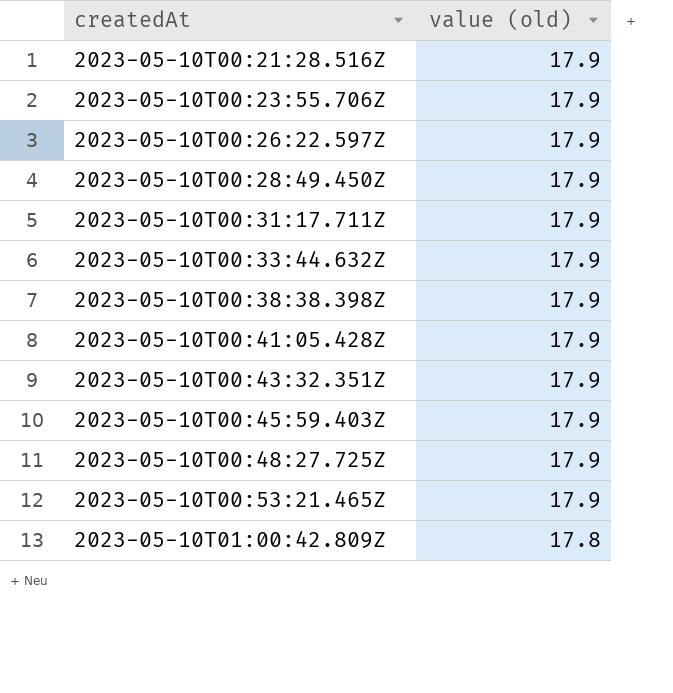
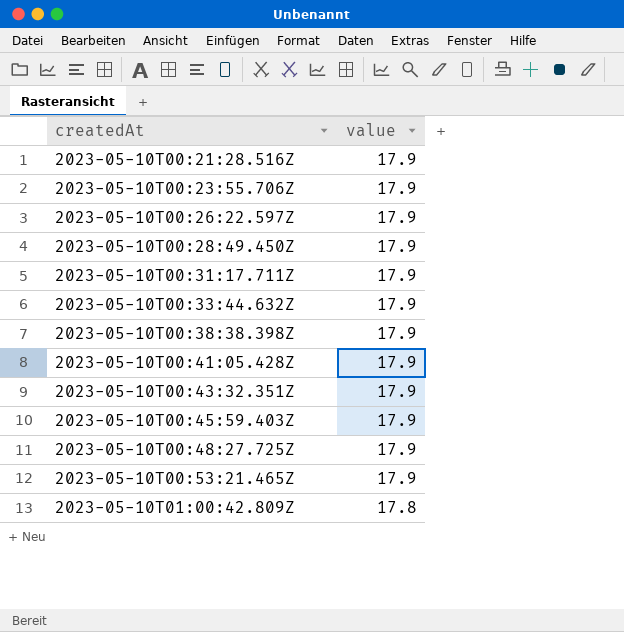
column name: value (old) -> value

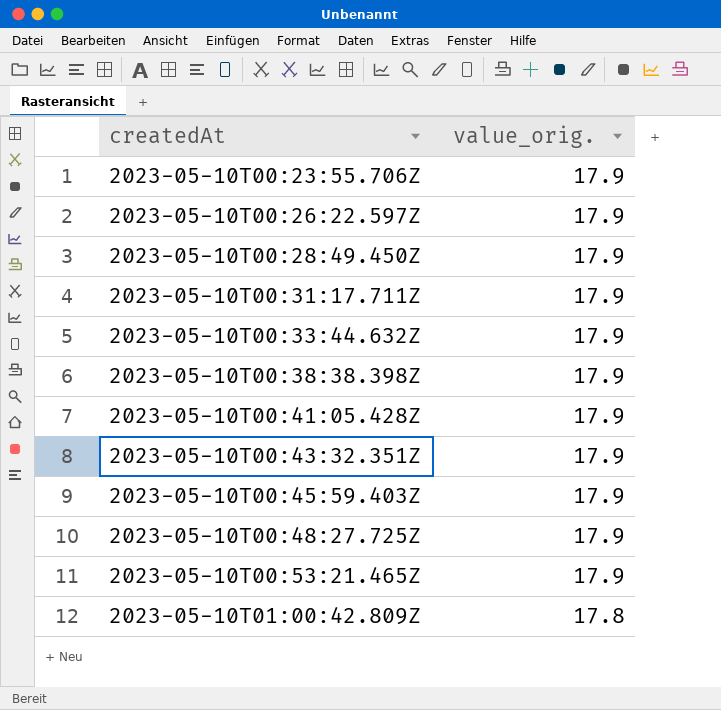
column name: value -> value_orig.
row 2023-05-10T00:21:28.516Z: 17.9 -> none

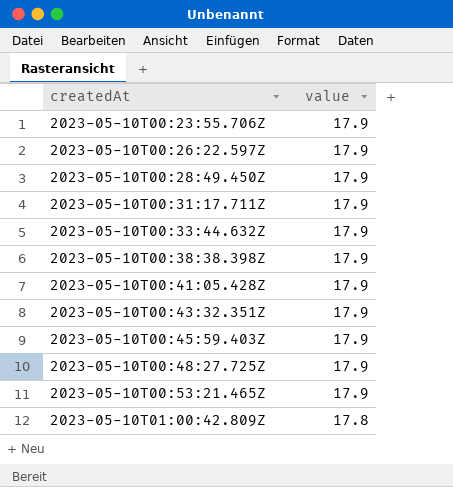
column name: value_orig. -> value

